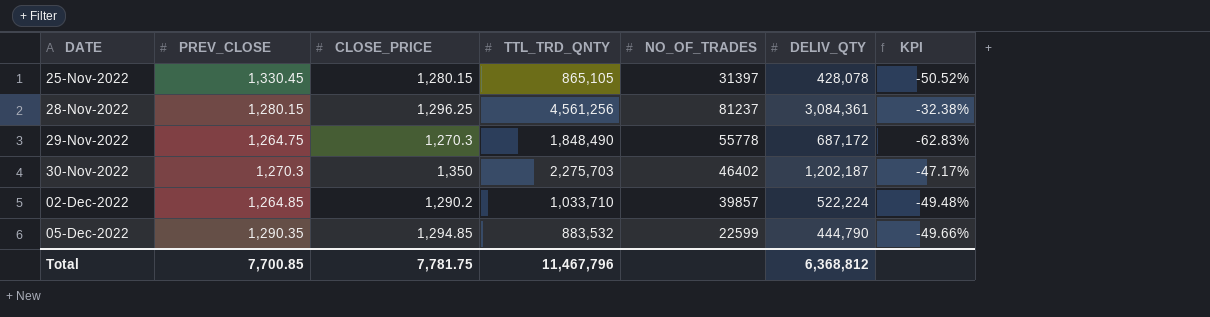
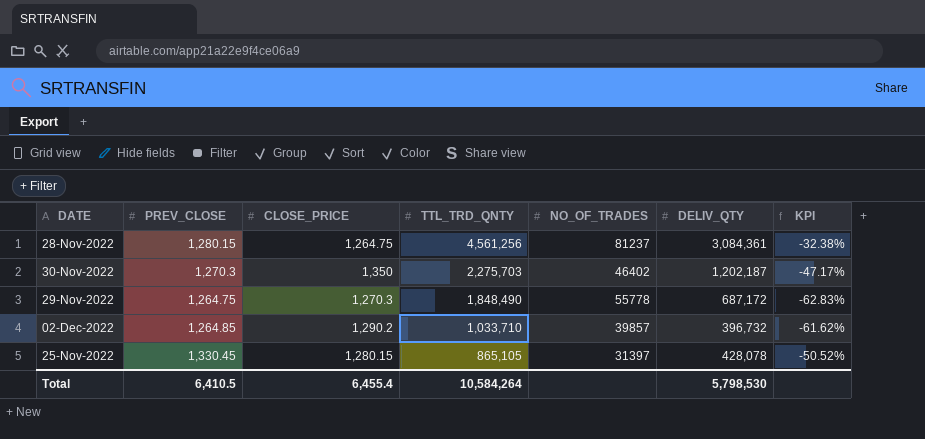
row order: DATE ascending -> TTL_TRD_QNTY descending
row 05-Dec-2022: 1,290.35 | 1,294.85 | 883,532 | 22599 | 444,790 | -49.66% -> none
28-Nov-2022 | CLOSE_PRICE: 1,296.25 -> 1,264.75
02-Dec-2022 | DELIV_QTY: 522,224 -> 396,732
02-Dec-2022 | KPI: -49.48% -> -61.62%
Total | PREV_CLOSE: 7,700.85 -> 6,410.5
Total | CLOSE_PRICE: 7,781.75 -> 6,455.4
Total | TTL_TRD_QNTY: 11,467,796 -> 10,584,264
Total | DELIV_QTY: 6,368,812 -> 5,798,530

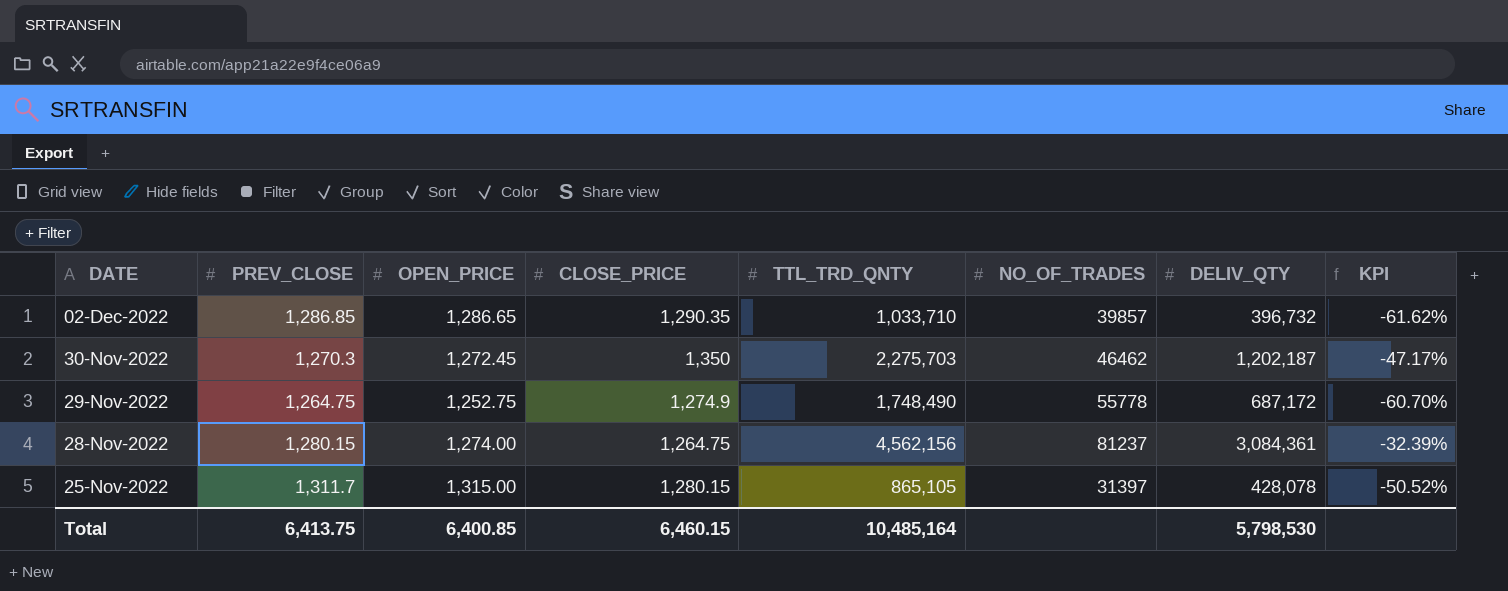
row order: TTL_TRD_QNTY descending -> DATE descending
column OPEN_PRICE | position: none -> 3
02-Dec-2022 | PREV_CLOSE: 1,264.85 -> 1,286.85
02-Dec-2022 | CLOSE_PRICE: 1,290.2 -> 1,290.35
30-Nov-2022 | NO_OF_TRADES: 46402 -> 46462
29-Nov-2022 | CLOSE_PRICE: 1,270.3 -> 1,274.9
29-Nov-2022 | TTL_TRD_QNTY: 1,848,490 -> 1,748,490
29-Nov-2022 | KPI: -62.83% -> -60.70%
28-Nov-2022 | TTL_TRD_QNTY: 4,561,256 -> 4,562,156
28-Nov-2022 | KPI: -32.38% -> -32.39%
25-Nov-2022 | PREV_CLOSE: 1,330.45 -> 1,311.7
Total | PREV_CLOSE: 6,410.5 -> 6,413.75
Total | CLOSE_PRICE: 6,455.4 -> 6,460.15
Total | TTL_TRD_QNTY: 10,584,264 -> 10,485,164

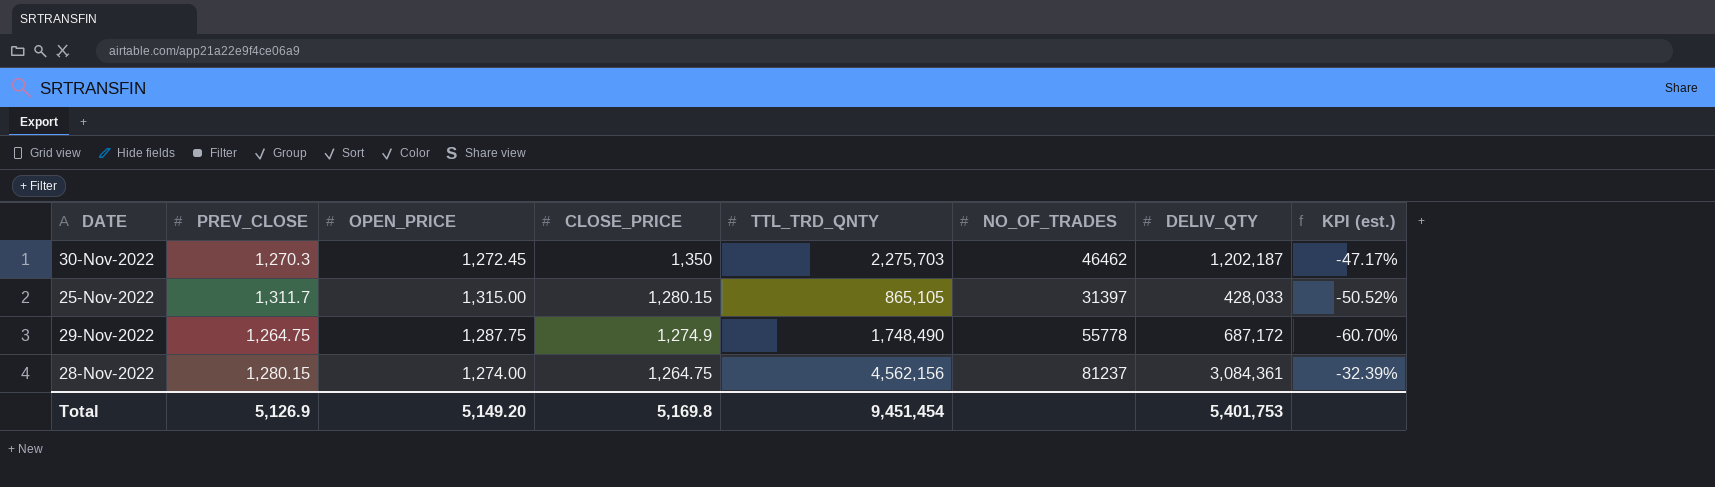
row order: DATE descending -> CLOSE_PRICE descending
column name: KPI -> KPI (est.)
row 02-Dec-2022: 1,286.85 | 1,286.65 | 1,290.35 | 1,033,710 | 39857 | 396,732 | -61.62% -> none
25-Nov-2022 | DELIV_QTY: 428,078 -> 428,033
29-Nov-2022 | OPEN_PRICE: 1,252.75 -> 1,287.75
Total | PREV_CLOSE: 6,413.75 -> 5,126.9
Total | OPEN_PRICE: 6,400.85 -> 5,149.20
Total | CLOSE_PRICE: 6,460.15 -> 5,169.8
Total | TTL_TRD_QNTY: 10,485,164 -> 9,451,454
Total | DELIV_QTY: 5,798,530 -> 5,401,753

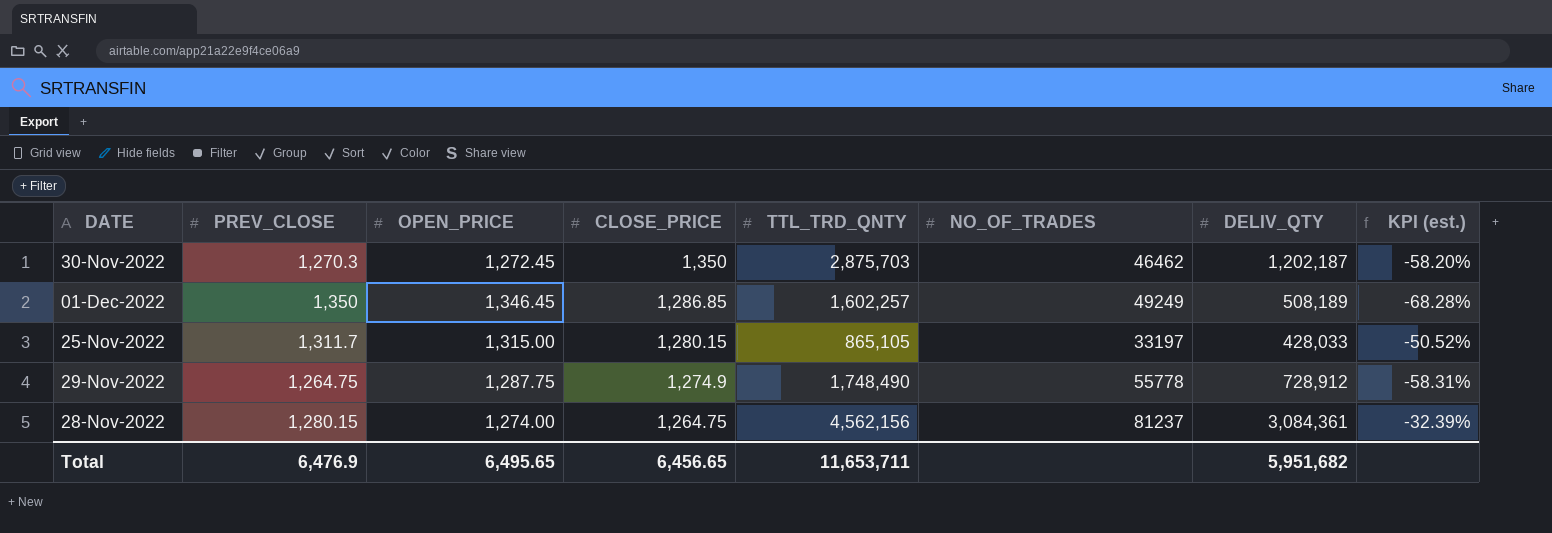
30-Nov-2022 | TTL_TRD_QNTY: 2,275,703 -> 2,875,703
30-Nov-2022 | KPI (est.): -47.17% -> -58.20%
row 01-Dec-2022: none -> 1,350 | 1,346.45 | 1,286.85 | 1,602,257 | 49249 | 508,189 | -68.28%
25-Nov-2022 | NO_OF_TRADES: 31397 -> 33197
29-Nov-2022 | DELIV_QTY: 687,172 -> 728,912
29-Nov-2022 | KPI (est.): -60.70% -> -58.31%
Total | PREV_CLOSE: 5,126.9 -> 6,476.9
Total | OPEN_PRICE: 5,149.20 -> 6,495.65
Total | CLOSE_PRICE: 5,169.8 -> 6,456.65
Total | TTL_TRD_QNTY: 9,451,454 -> 11,653,711
Total | DELIV_QTY: 5,401,753 -> 5,951,682

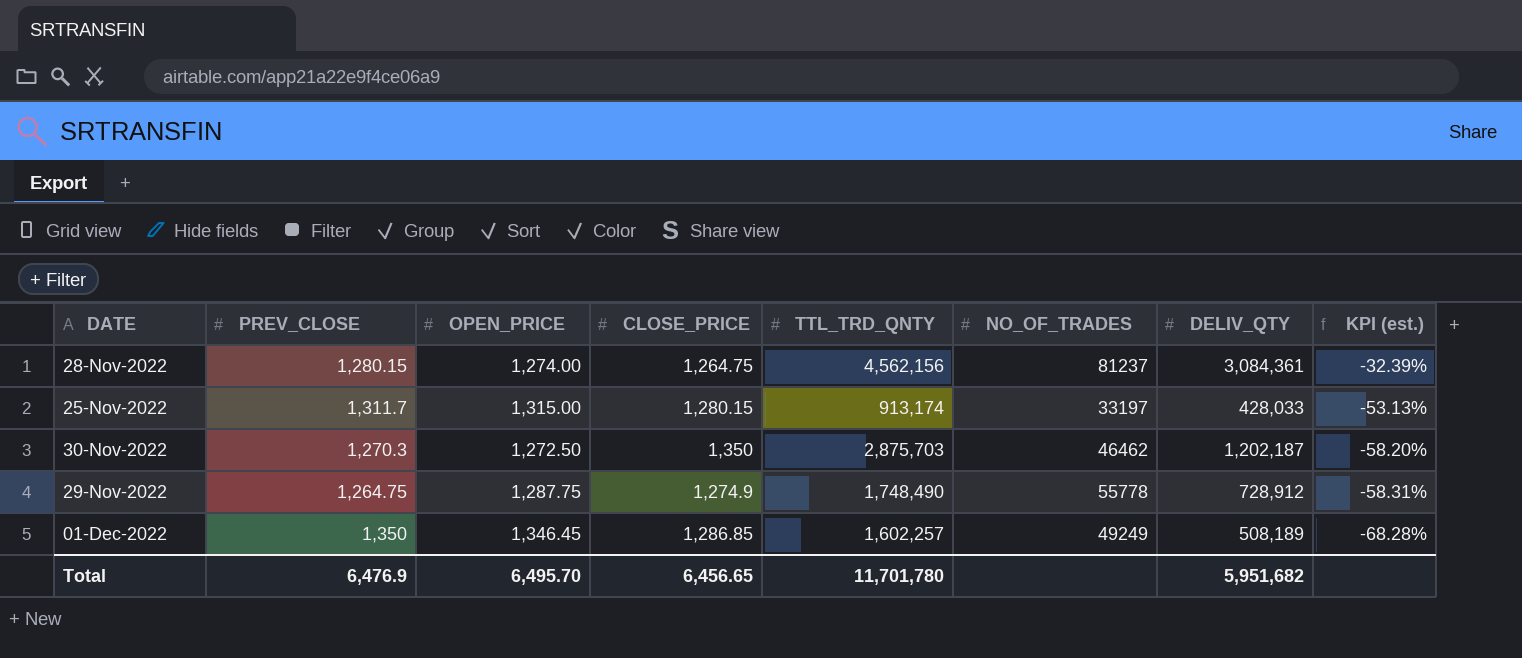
row order: CLOSE_PRICE descending -> KPI (est.) descending
25-Nov-2022 | TTL_TRD_QNTY: 865,105 -> 913,174
25-Nov-2022 | KPI (est.): -50.52% -> -53.13%
30-Nov-2022 | OPEN_PRICE: 1,272.45 -> 1,272.50
Total | OPEN_PRICE: 6,495.65 -> 6,495.70
Total | TTL_TRD_QNTY: 11,653,711 -> 11,701,780

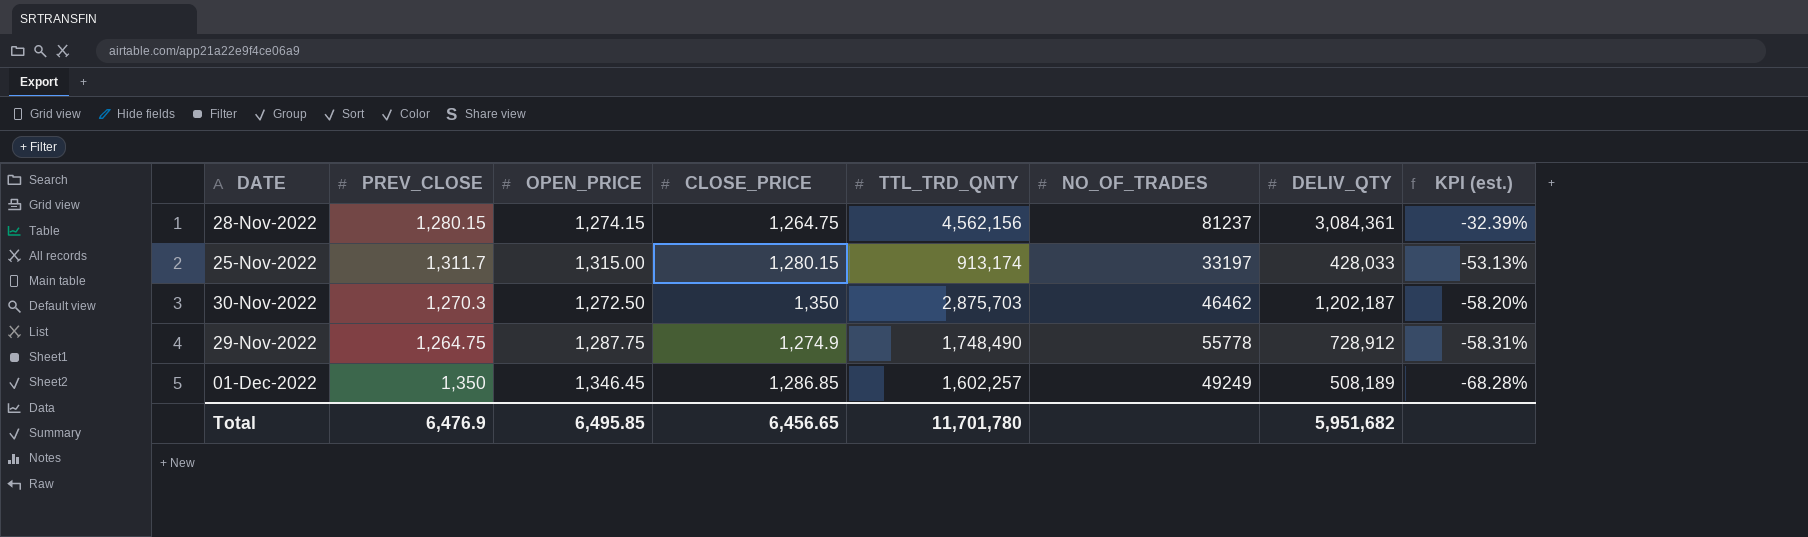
28-Nov-2022 | OPEN_PRICE: 1,274.00 -> 1,274.15
Total | OPEN_PRICE: 6,495.70 -> 6,495.85

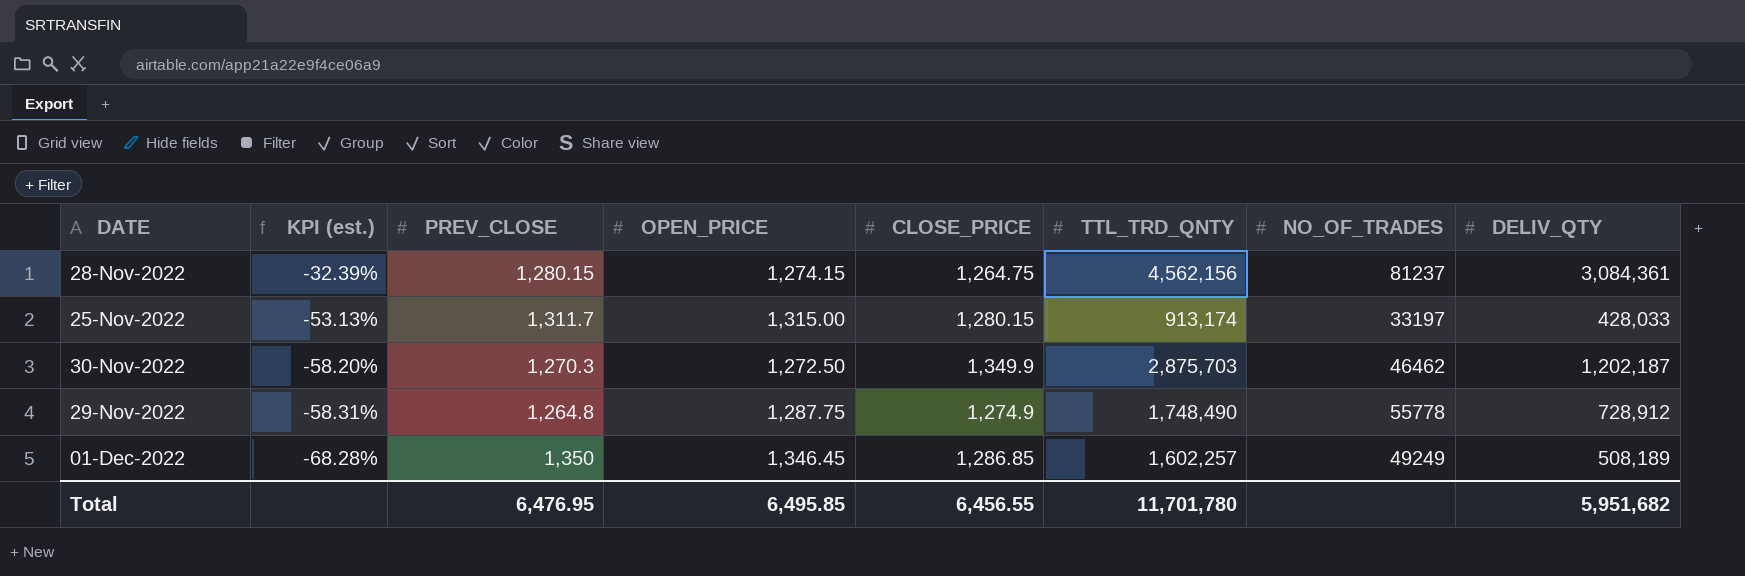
column KPI (est.) | position: 8 -> 2
30-Nov-2022 | CLOSE_PRICE: 1,350 -> 1,349.9
29-Nov-2022 | PREV_CLOSE: 1,264.75 -> 1,264.8
Total | PREV_CLOSE: 6,476.9 -> 6,476.95
Total | CLOSE_PRICE: 6,456.65 -> 6,456.55

